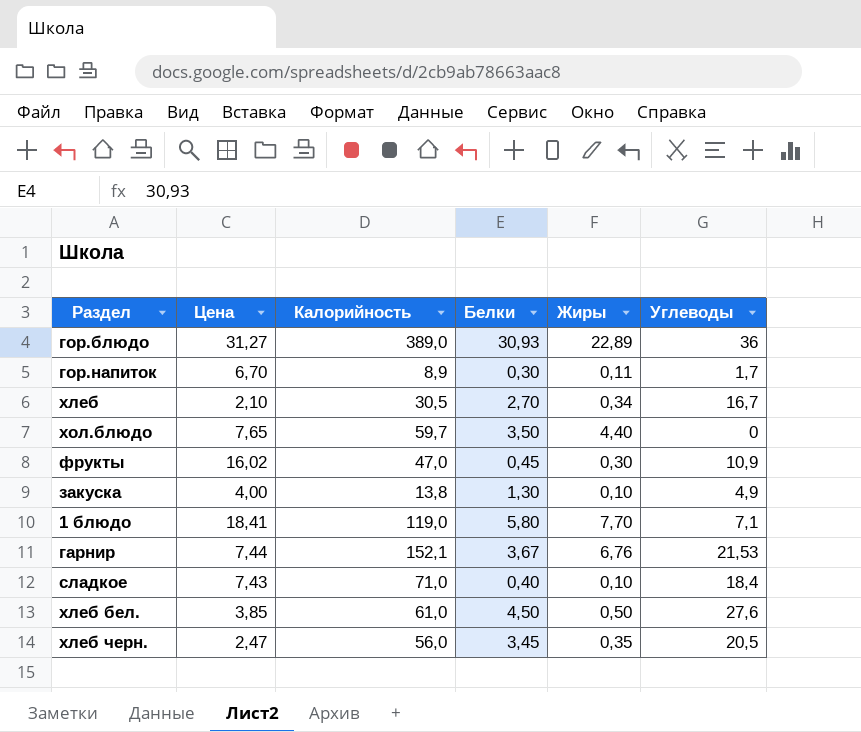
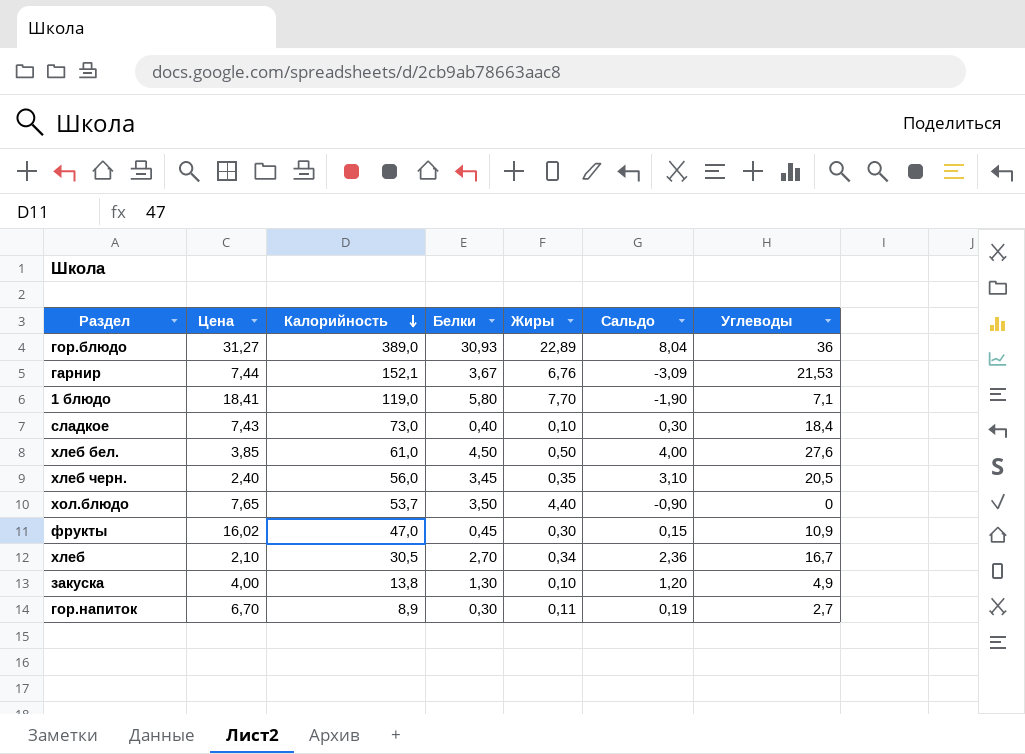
row order: none -> Калорийность descending
column Сальдо | formula: none -> [Белки] - [Жиры]
сладкое | Калорийность: 71,0 -> 73,0
хлеб черн. | Цена: 2,47 -> 2,40
хол.блюдо | Калорийность: 59,7 -> 53,7
гор.напиток | Углеводы: 1,7 -> 2,7

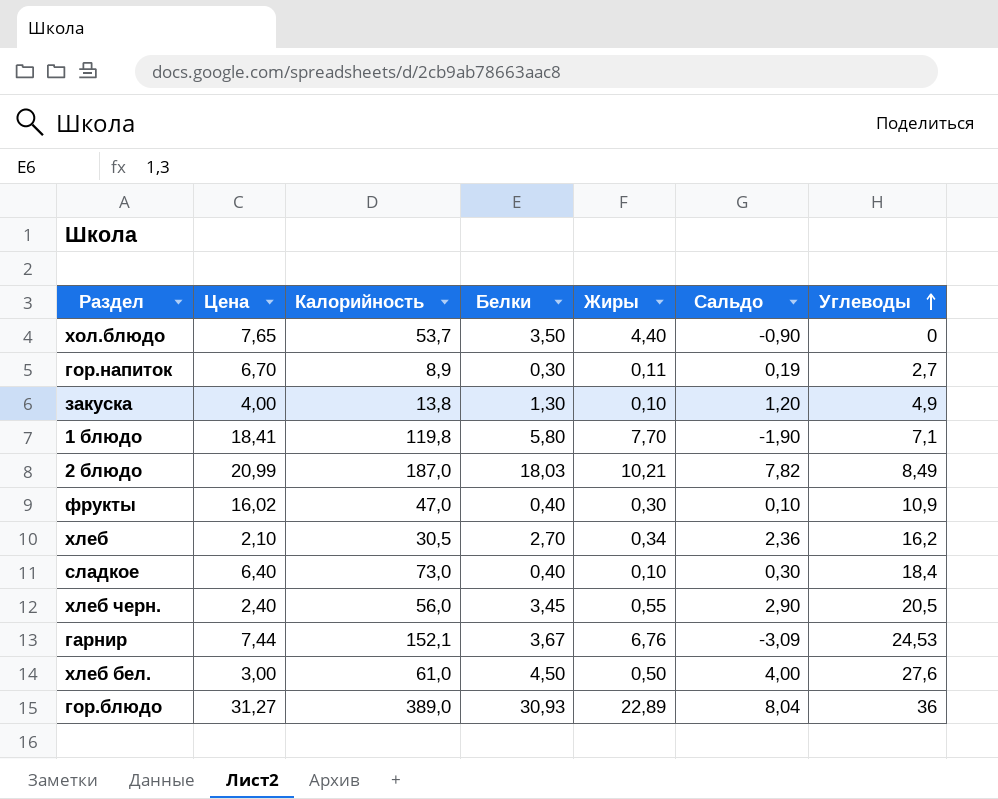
row order: Калорийность descending -> Углеводы ascending
1 блюдо | Калорийность: 119,0 -> 119,8
row 2 блюдо: none -> 20,99 | 187,0 | 18,03 | 10,21 | 7,82 | 8,49
фрукты | Белки: 0,45 -> 0,40
фрукты | Сальдо: 0,15 -> 0,10
хлеб | Углеводы: 16,7 -> 16,2
сладкое | Цена: 7,43 -> 6,40
хлеб черн. | Жиры: 0,35 -> 0,55
хлеб черн. | Сальдо: 3,10 -> 2,90
гарнир | Углеводы: 21,53 -> 24,53
хлеб бел. | Цена: 3,85 -> 3,00

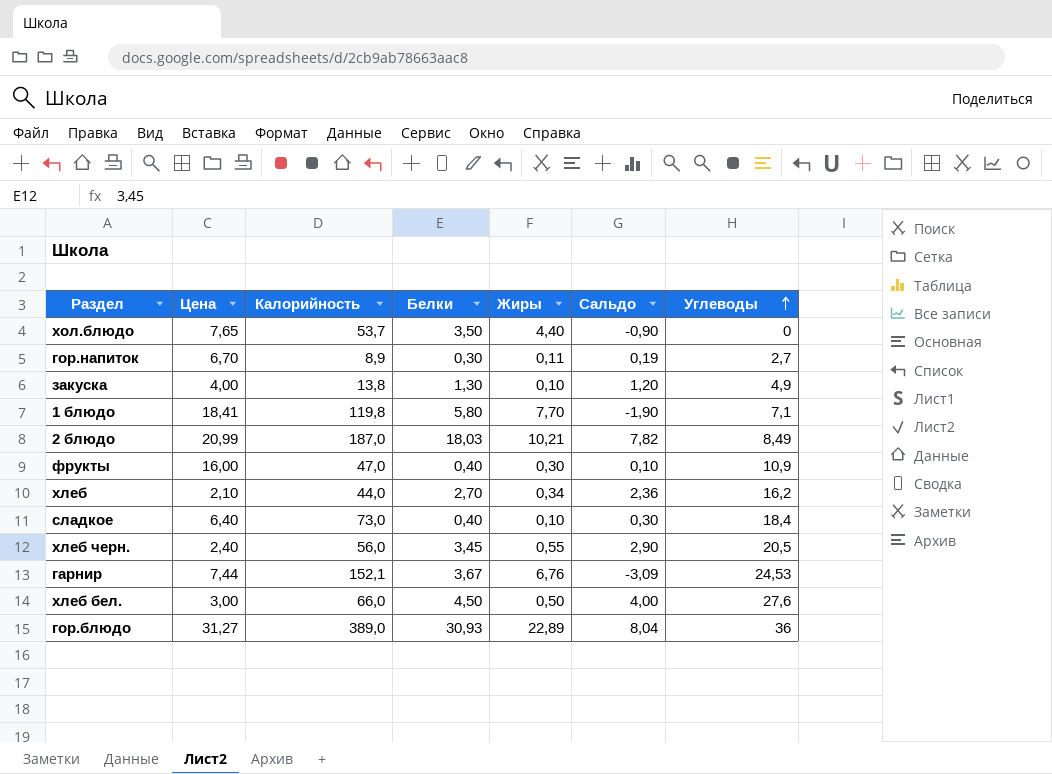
фрукты | Цена: 16,02 -> 16,00
хлеб | Калорийность: 30,5 -> 44,0
хлеб бел. | Калорийность: 61,0 -> 66,0

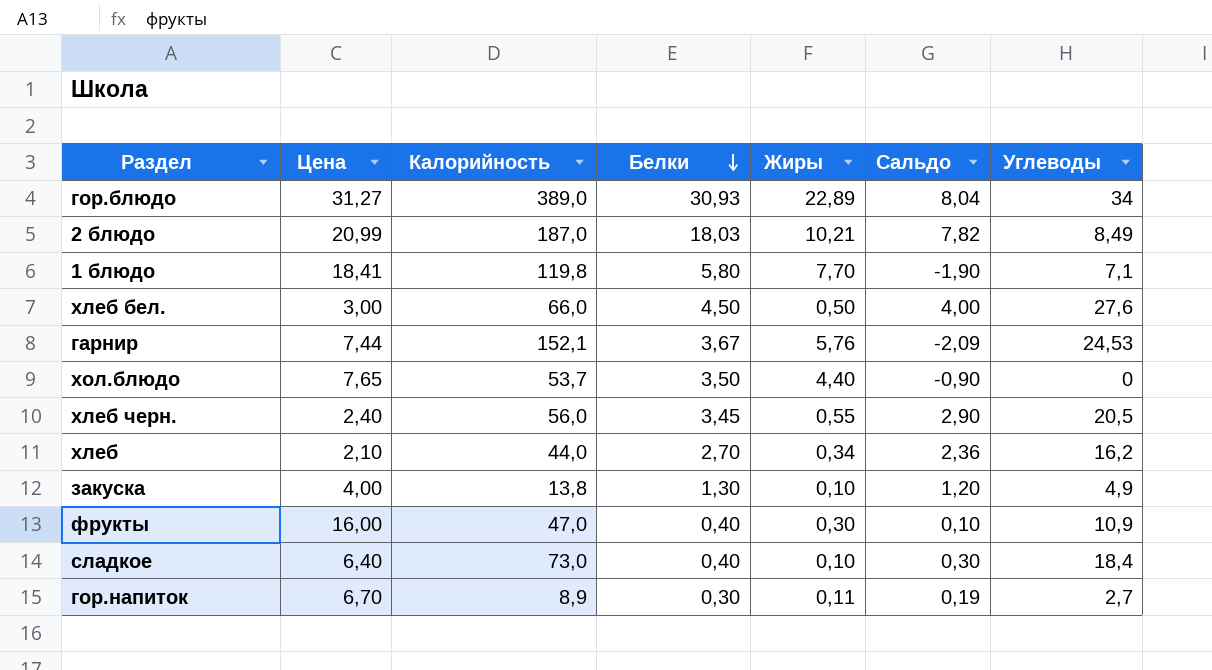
row order: Углеводы ascending -> Белки descending
гор.блюдо | Углеводы: 36 -> 34
гарнир | Жиры: 6,76 -> 5,76
гарнир | Сальдо: -3,09 -> -2,09

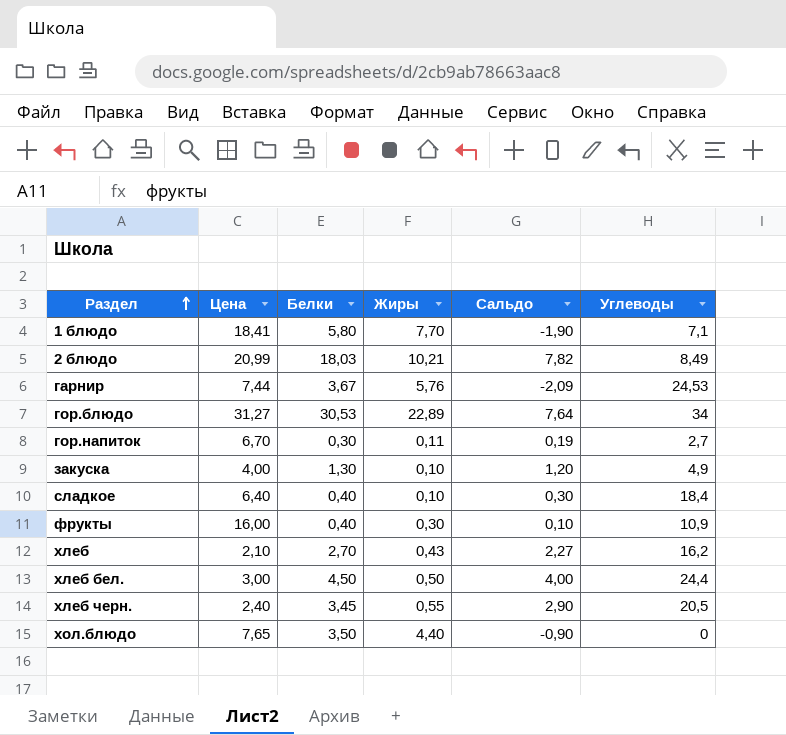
row order: Белки descending -> Раздел ascending
column Калорийность | position: 3 -> none
гор.блюдо | Белки: 30,93 -> 30,53
гор.блюдо | Сальдо: 8,04 -> 7,64
хлеб | Жиры: 0,34 -> 0,43
хлеб | Сальдо: 2,36 -> 2,27
хлеб бел. | Углеводы: 27,6 -> 24,4

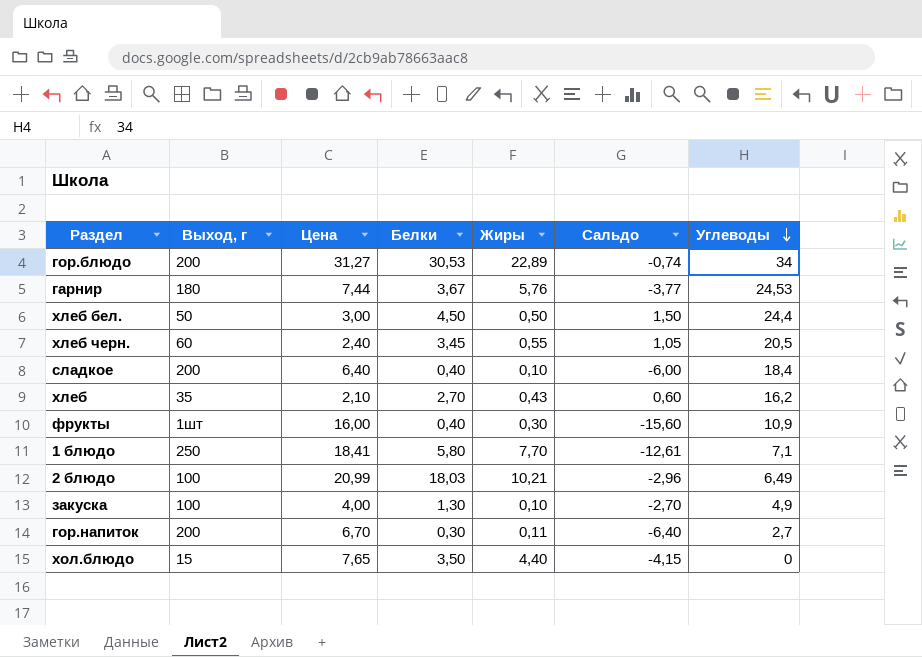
row order: Раздел ascending -> Углеводы descending
column Выход, г | position: none -> 2
column Сальдо | formula: [Белки] - [Жиры] -> [Белки] - [Цена]
2 блюдо | Углеводы: 8,49 -> 6,49

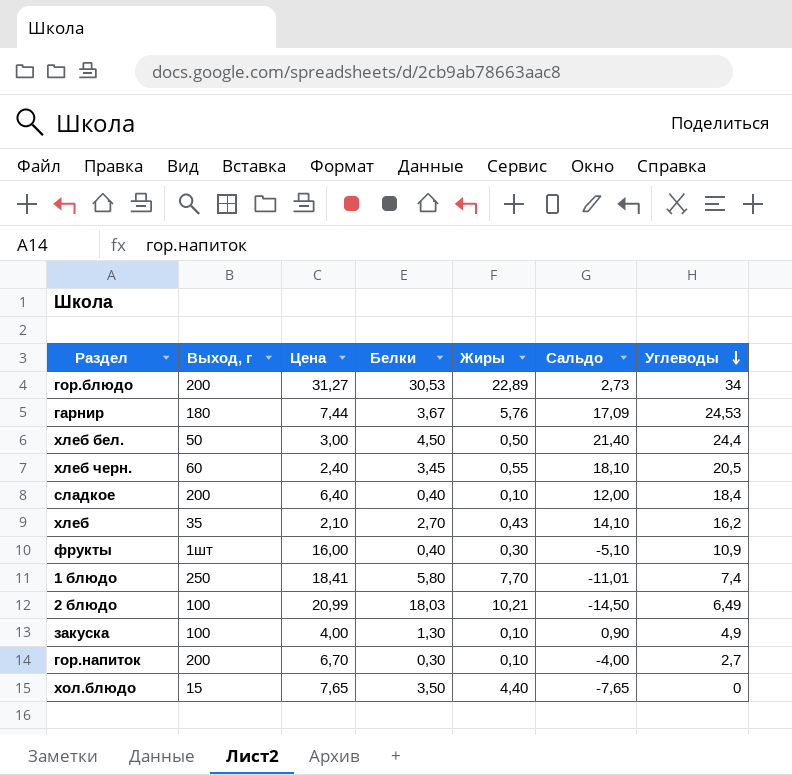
column Сальдо | formula: [Белки] - [Цена] -> [Углеводы] - [Цена]
1 блюдо | Углеводы: 7,1 -> 7,4
гор.напиток | Жиры: 0,11 -> 0,10

